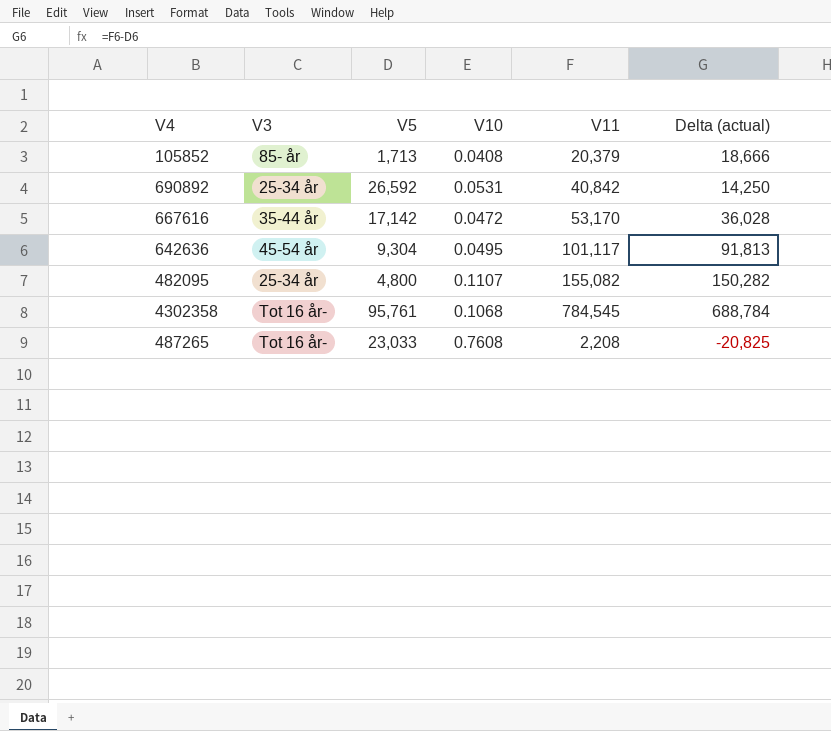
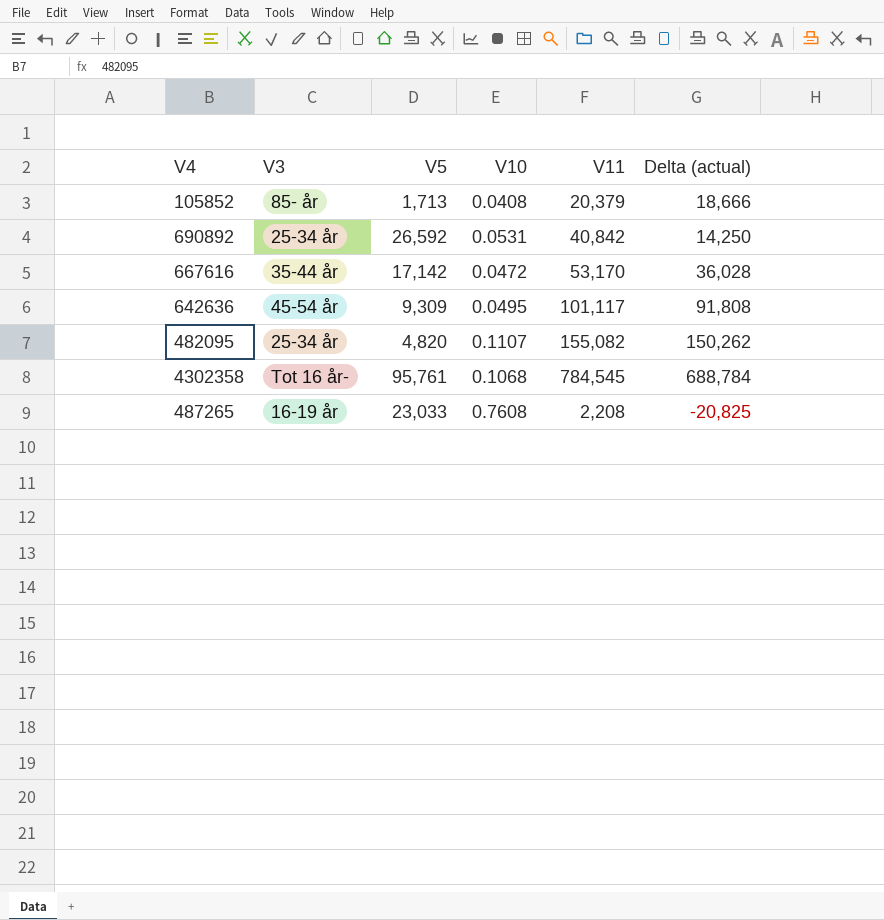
642636 | V5: 9,304 -> 9,309
642636 | Delta (actual): 91,813 -> 91,808
482095 | V5: 4,800 -> 4,820
482095 | Delta (actual): 150,282 -> 150,262
487265 | V3: Tot 16 år- -> 16-19 år

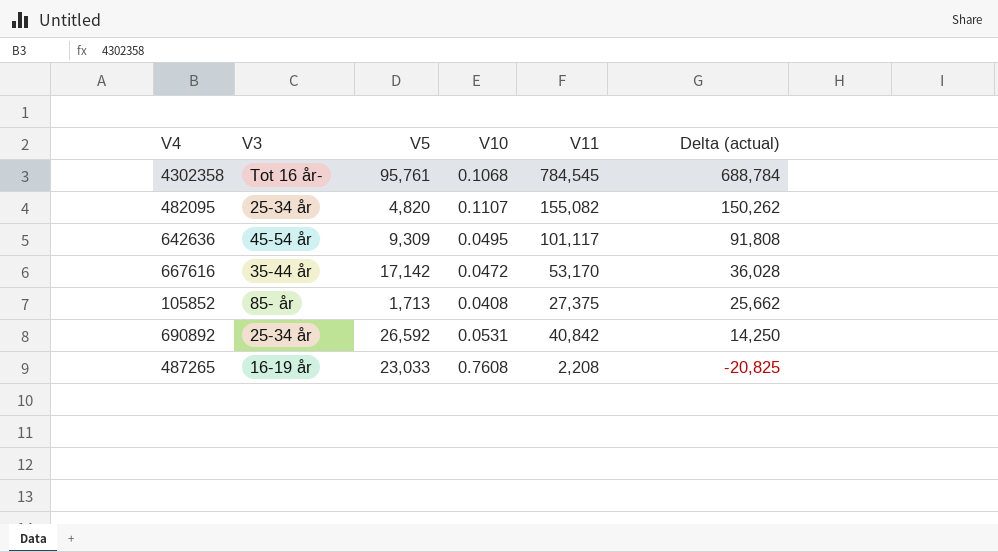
row order: none -> Delta (actual) descending
105852 | V11: 20,379 -> 27,375
105852 | Delta (actual): 18,666 -> 25,662

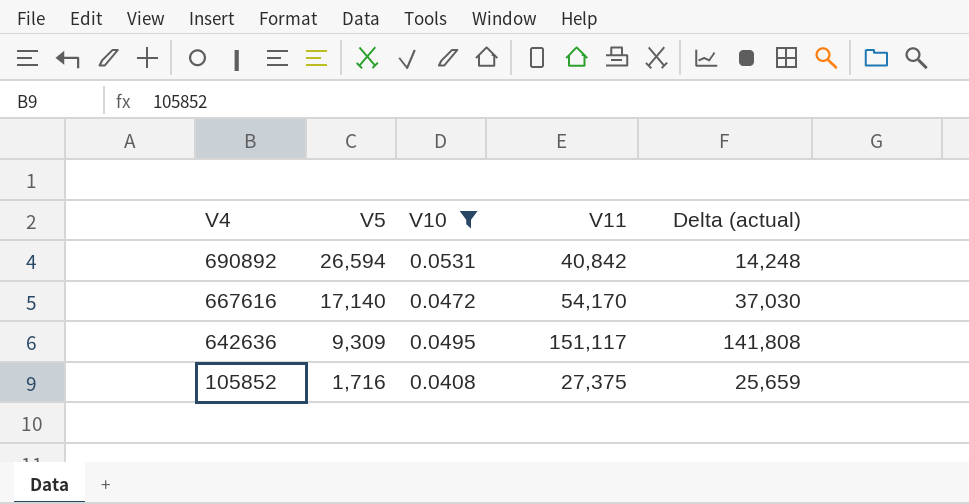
filter: none -> V10 <= 0.0531
row order: Delta (actual) descending -> V4 descending
column V3 | position: 2 -> none
690892 | V5: 26,592 -> 26,594
690892 | Delta (actual): 14,250 -> 14,248
667616 | V5: 17,142 -> 17,140
667616 | V11: 53,170 -> 54,170
667616 | Delta (actual): 36,028 -> 37,030
642636 | V11: 101,117 -> 151,117
642636 | Delta (actual): 91,808 -> 141,808
105852 | V5: 1,713 -> 1,716
105852 | Delta (actual): 25,662 -> 25,659

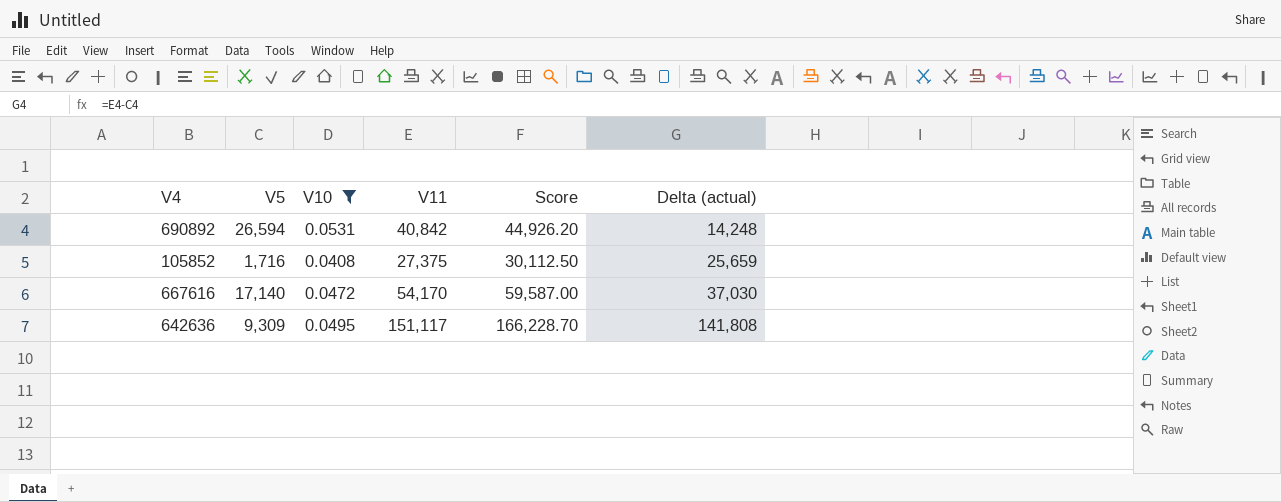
row order: V4 descending -> Delta (actual) ascending
column Score | formula: none -> [V11] * 1.1

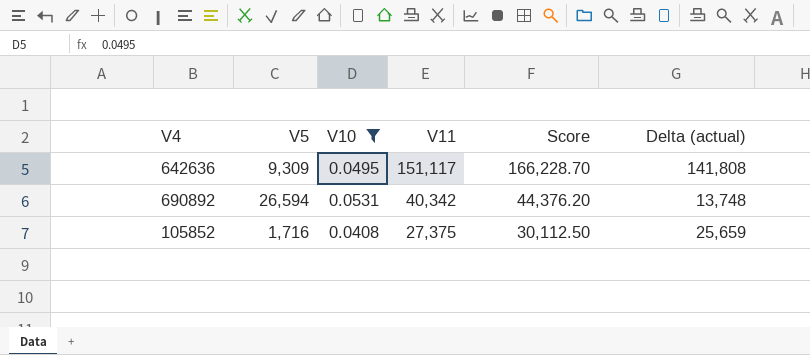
row order: Delta (actual) ascending -> V11 descending
row 667616: 17,140 | 0.0472 | 54,170 | 59,587.00 | 37,030 -> none
690892 | V11: 40,842 -> 40,342
690892 | Score: 44,926.20 -> 44,376.20
690892 | Delta (actual): 14,248 -> 13,748

